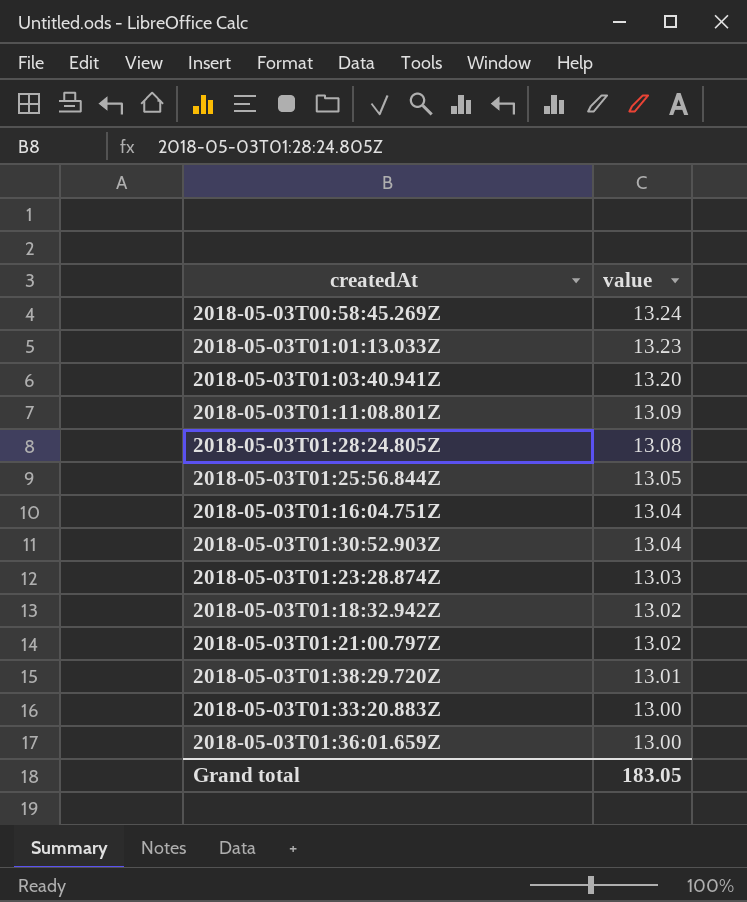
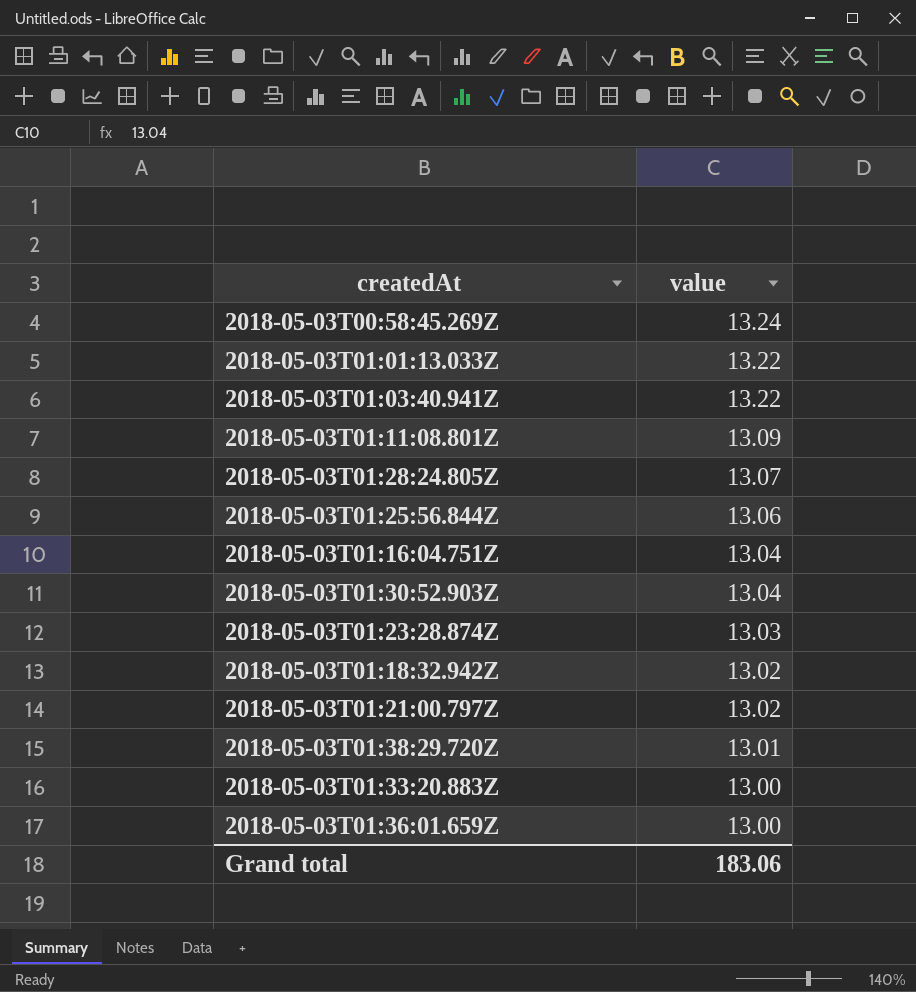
2018-05-03T01:01:13.033Z | value: 13.23 -> 13.22
2018-05-03T01:03:40.941Z | value: 13.20 -> 13.22
2018-05-03T01:28:24.805Z | value: 13.08 -> 13.07
2018-05-03T01:25:56.844Z | value: 13.05 -> 13.06
Grand total | value: 183.05 -> 183.06

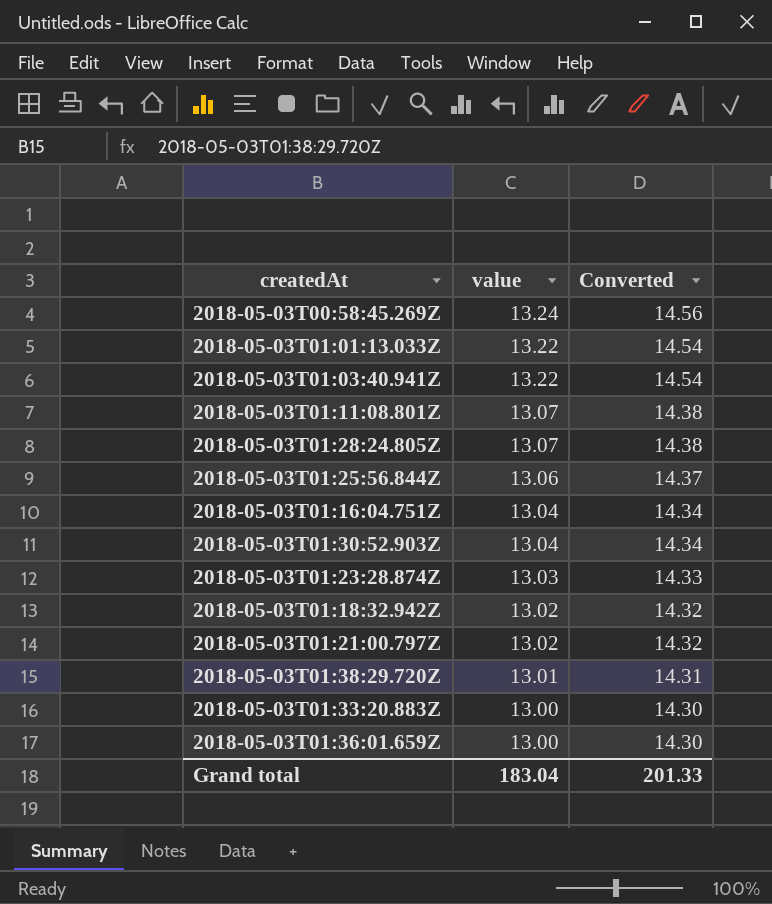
column Converted | formula: none -> [value] * 1.1
2018-05-03T01:11:08.801Z | value: 13.09 -> 13.07
Grand total | value: 183.06 -> 183.04

